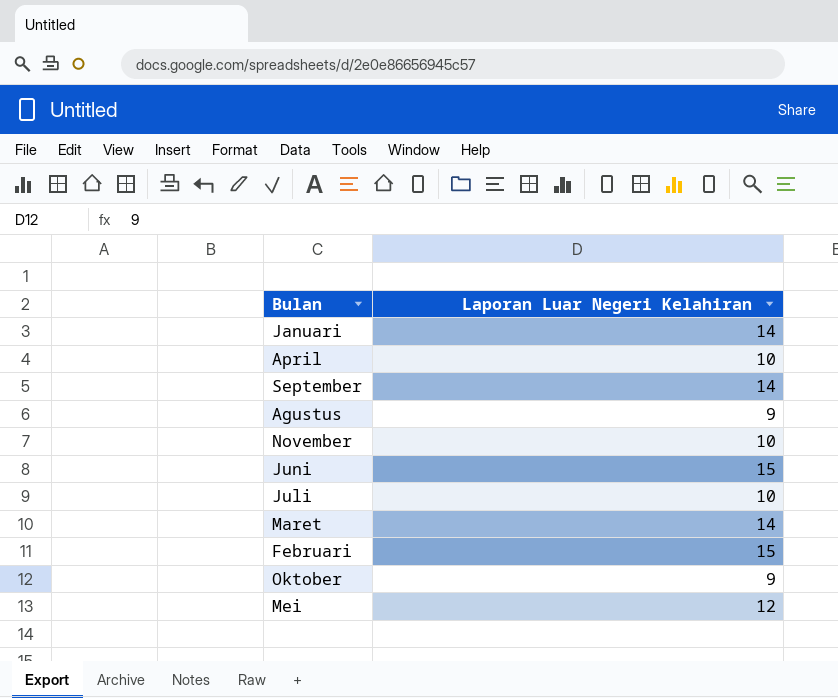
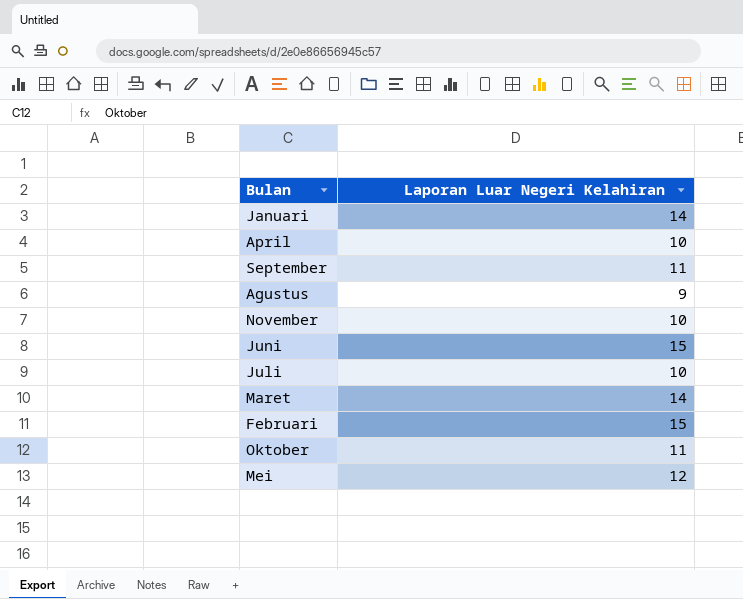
September | Laporan Luar Negeri Kelahiran: 14 -> 11
Oktober | Laporan Luar Negeri Kelahiran: 9 -> 11

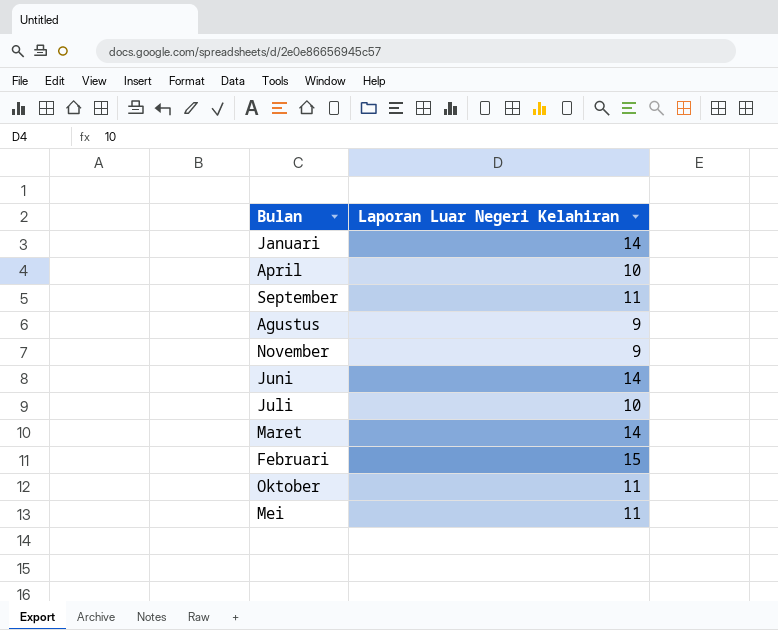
November | Laporan Luar Negeri Kelahiran: 10 -> 9
Juni | Laporan Luar Negeri Kelahiran: 15 -> 14
Mei | Laporan Luar Negeri Kelahiran: 12 -> 11

